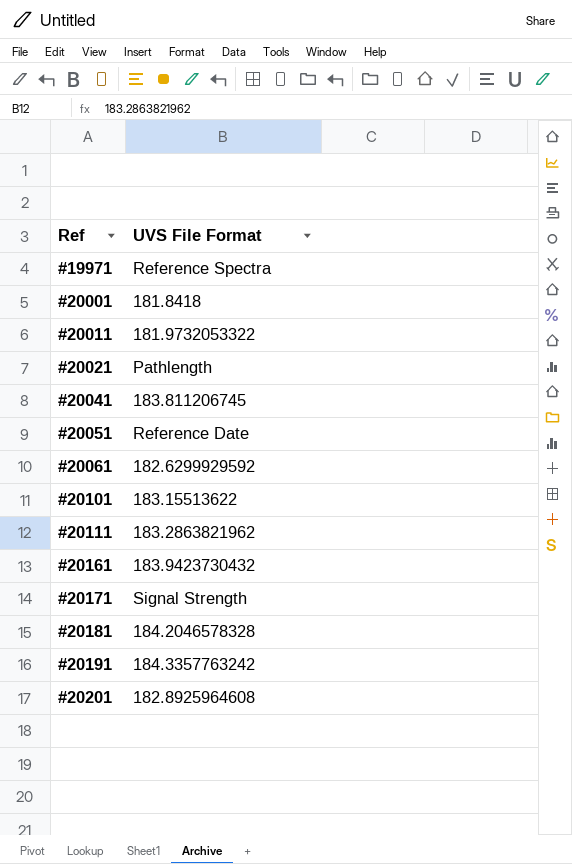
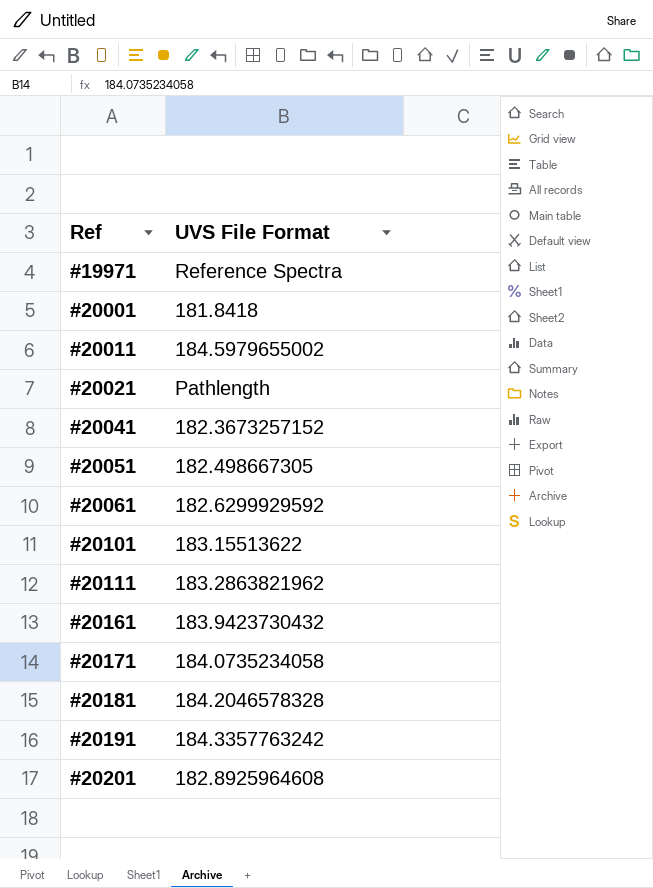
#20011 | UVS File Format: 181.9732053322 -> 184.5979655002
#20041 | UVS File Format: 183.811206745 -> 182.3673257152
#20051 | UVS File Format: Reference Date -> 182.498667305
#20171 | UVS File Format: Signal Strength -> 184.0735234058

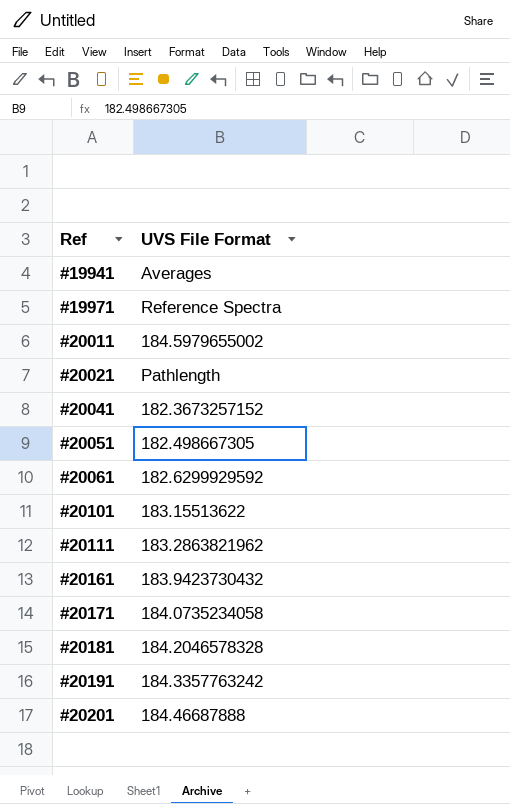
row #20001: 181.8418 -> none
row #19941: none -> Averages
#20201 | UVS File Format: 182.8925964608 -> 184.46687888

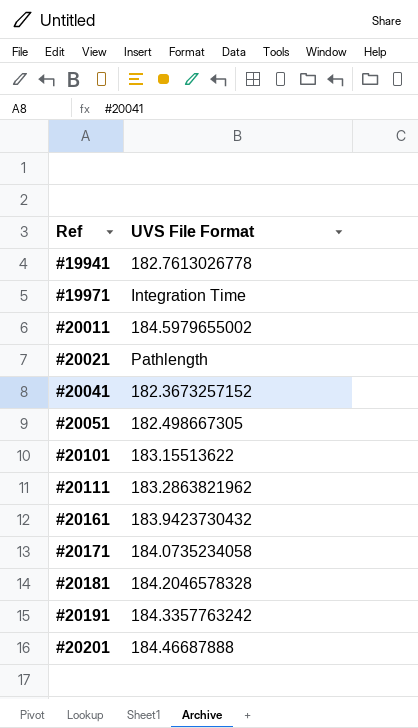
row #20061: 182.6299929592 -> none
#19941 | UVS File Format: Averages -> 182.7613026778
#19971 | UVS File Format: Reference Spectra -> Integration Time

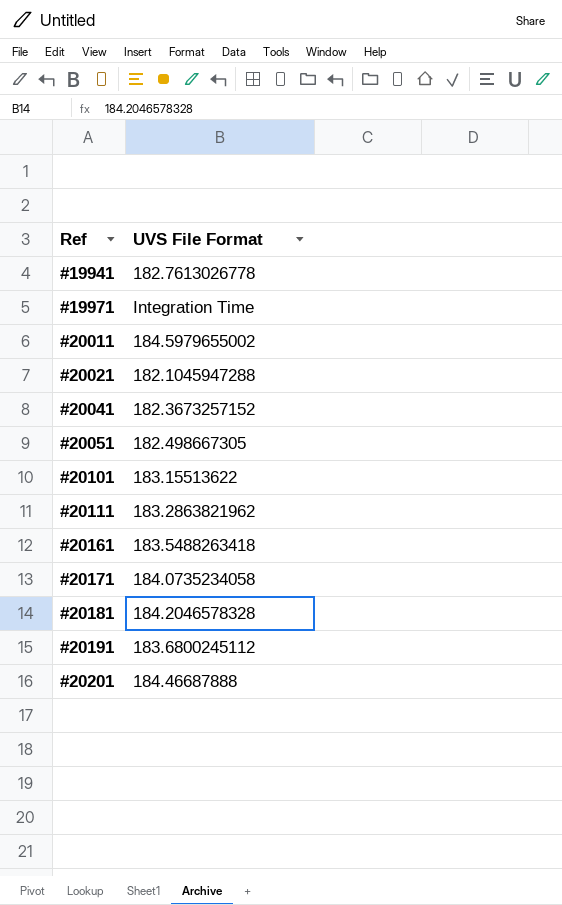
#20021 | UVS File Format: Pathlength -> 182.1045947288
#20161 | UVS File Format: 183.9423730432 -> 183.5488263418
#20191 | UVS File Format: 184.3357763242 -> 183.6800245112

